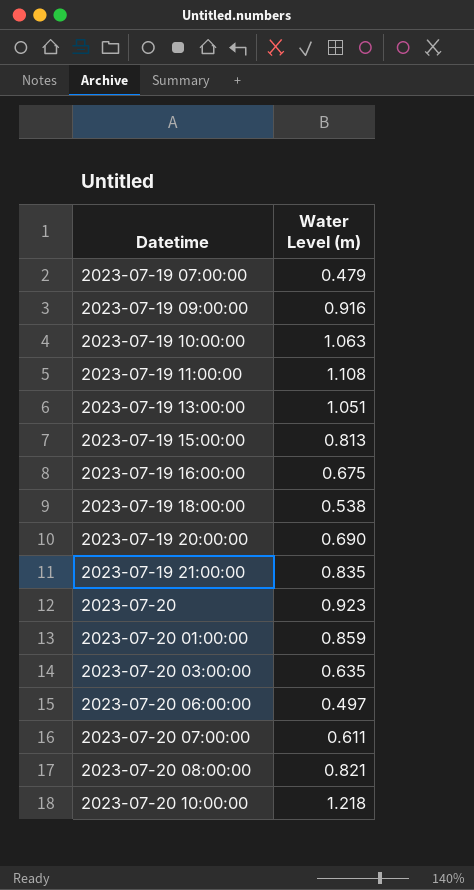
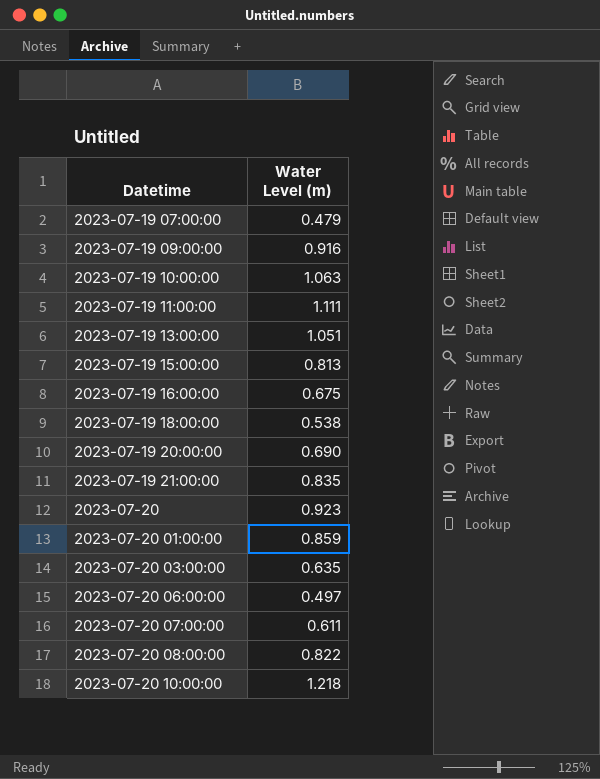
2023-07-19 11:00:00 | Water Level (m): 1.108 -> 1.111
2023-07-20 08:00:00 | Water Level (m): 0.821 -> 0.822

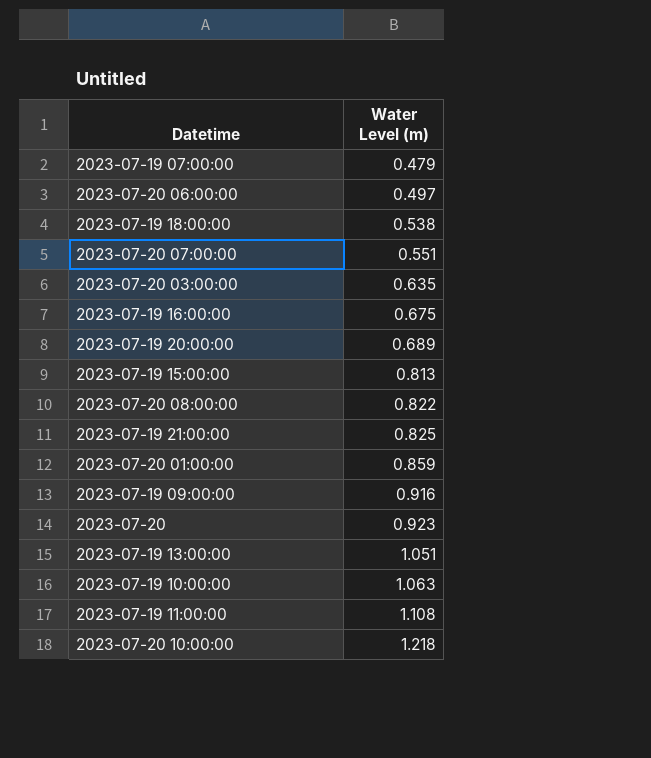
row order: Datetime ascending -> Water Level (m) ascending
2023-07-20 07:00:00 | Water Level (m): 0.611 -> 0.551
2023-07-19 20:00:00 | Water Level (m): 0.690 -> 0.689
2023-07-19 21:00:00 | Water Level (m): 0.835 -> 0.825
2023-07-19 11:00:00 | Water Level (m): 1.111 -> 1.108

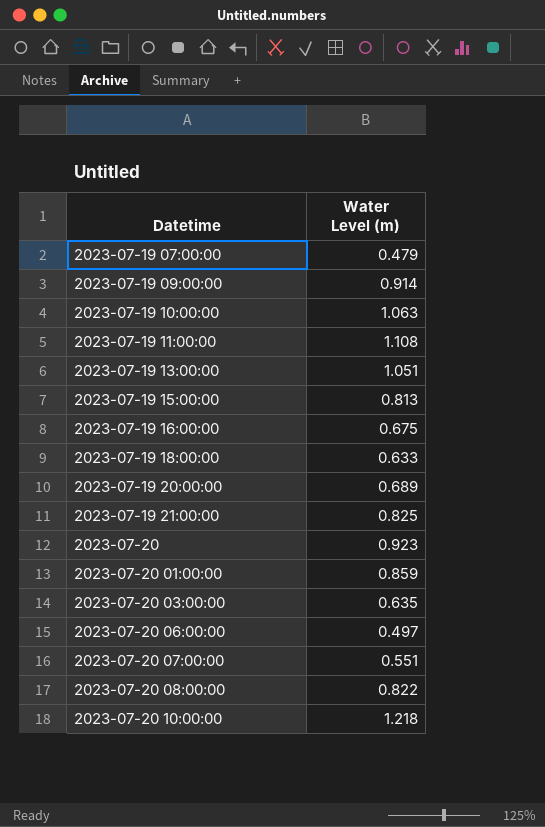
row order: Water Level (m) ascending -> Datetime ascending
2023-07-19 09:00:00 | Water Level (m): 0.916 -> 0.914
2023-07-19 18:00:00 | Water Level (m): 0.538 -> 0.633

